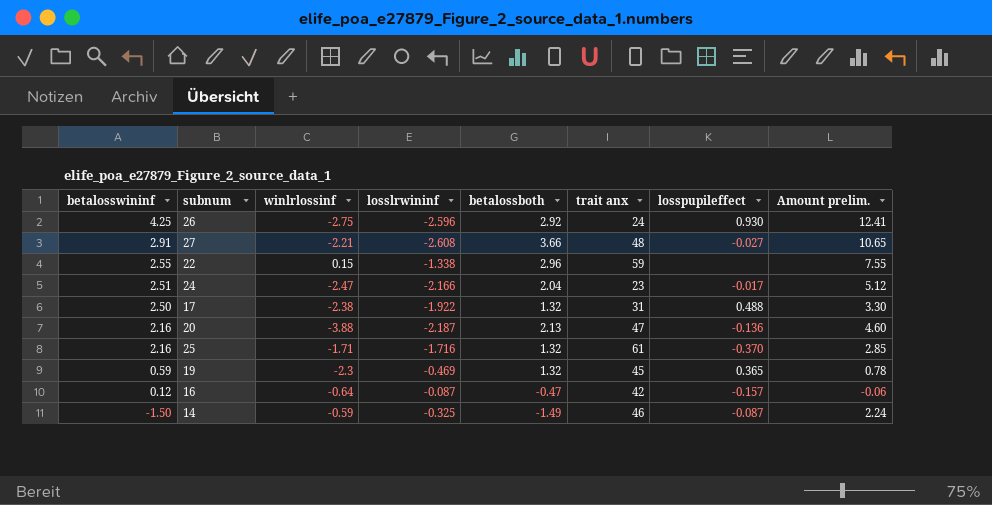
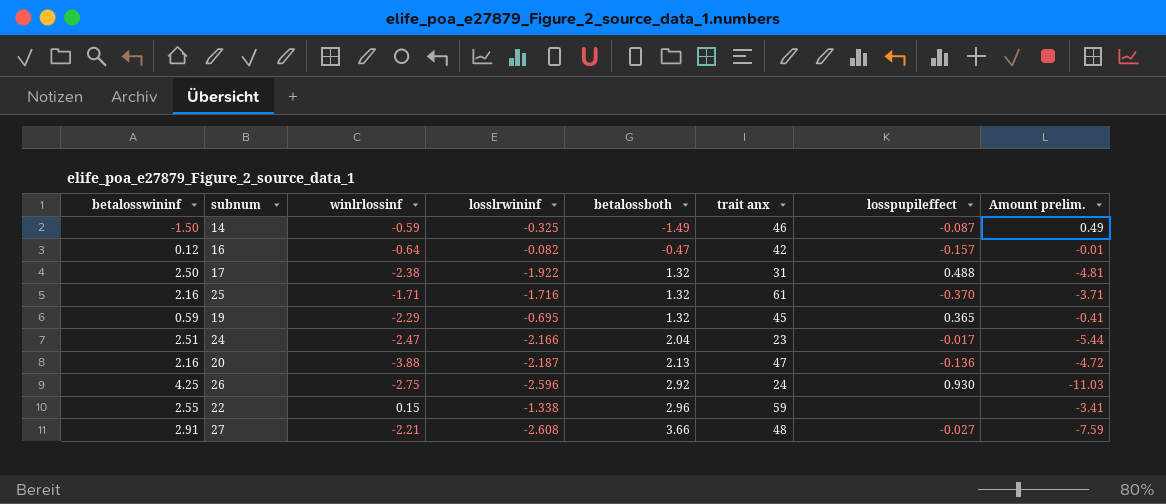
row order: betalosswininf descending -> betalossboth ascending
column Amount prelim. | formula: [betalosswininf] * [betalossboth] -> [betalosswininf] * [losslrwininf]
16 | losslrwininf: -0.087 -> -0.082
19 | winlrlossinf: -2.3 -> -2.29
19 | losslrwininf: -0.469 -> -0.695

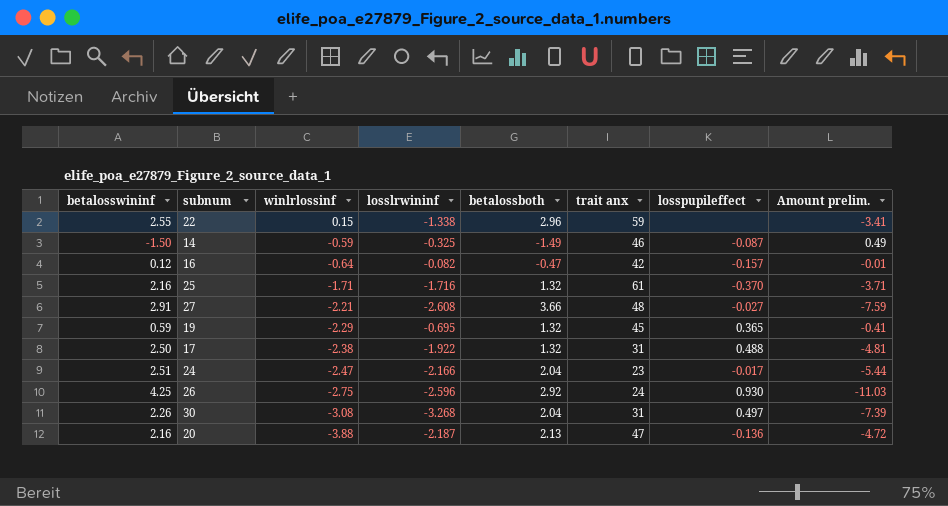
row order: betalossboth ascending -> winlrlossinf descending
row 30: none -> 2.26 | -3.08 | -3.268 | 2.04 | 31 | 0.497 | -7.39

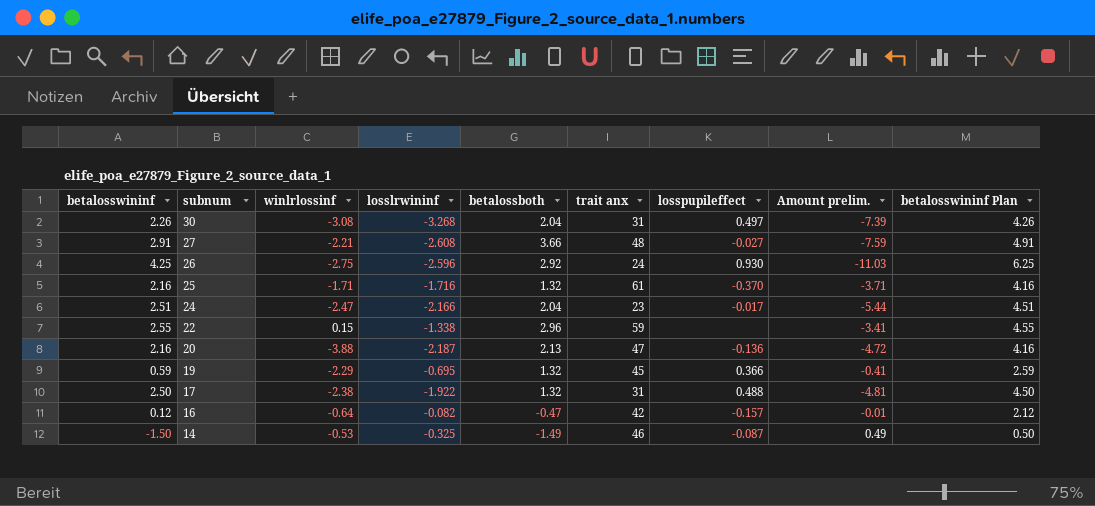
row order: winlrlossinf descending -> subnum descending
column betalosswininf Plan | formula: none -> [betalosswininf] + 2
19 | losspupileffect: 0.365 -> 0.366
14 | winlrlossinf: -0.59 -> -0.53

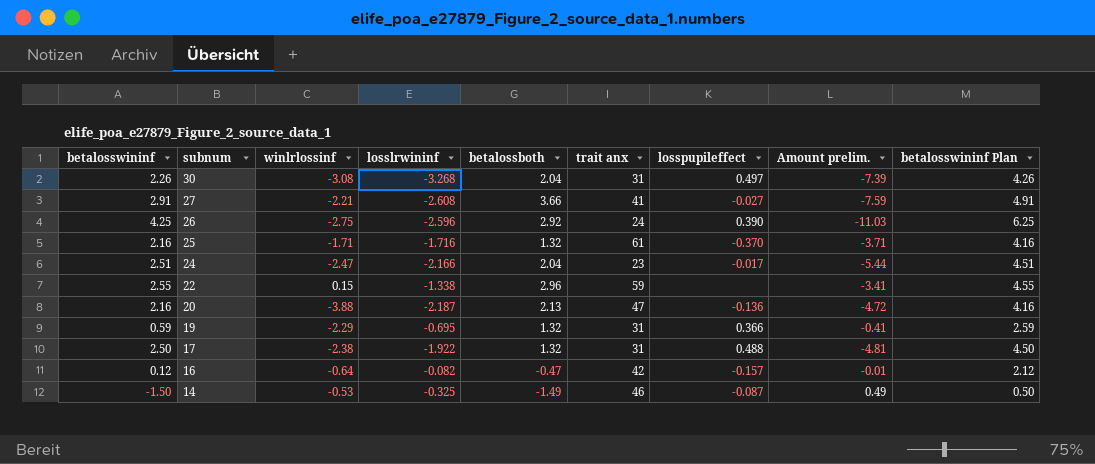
27 | trait anx: 48 -> 41
26 | losspupileffect: 0.930 -> 0.390
19 | trait anx: 45 -> 31

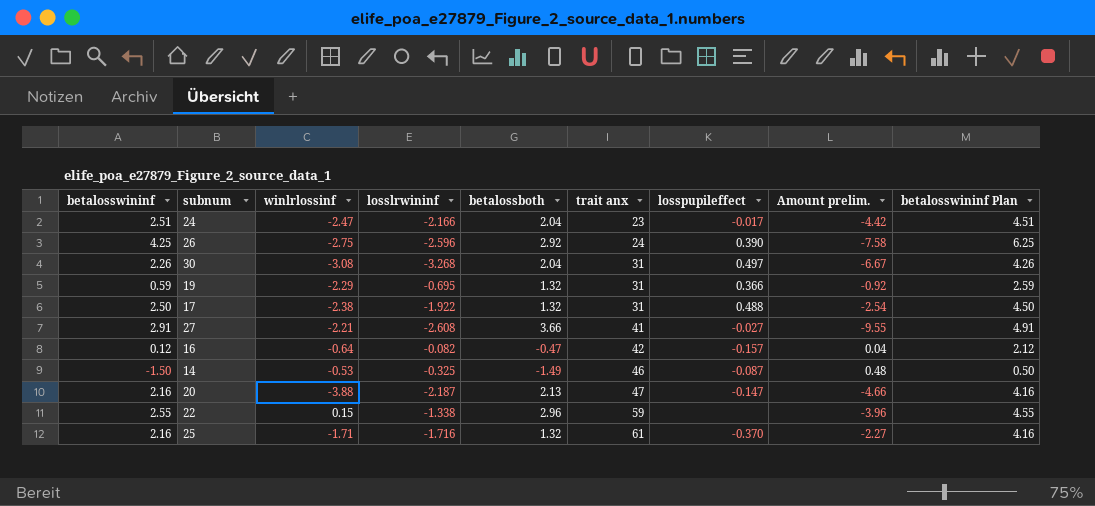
row order: subnum descending -> trait anx ascending
column Amount prelim. | formula: [betalosswininf] * [losslrwininf] -> [losslrwininf] * [betalossboth]
20 | losspupileffect: -0.136 -> -0.147

